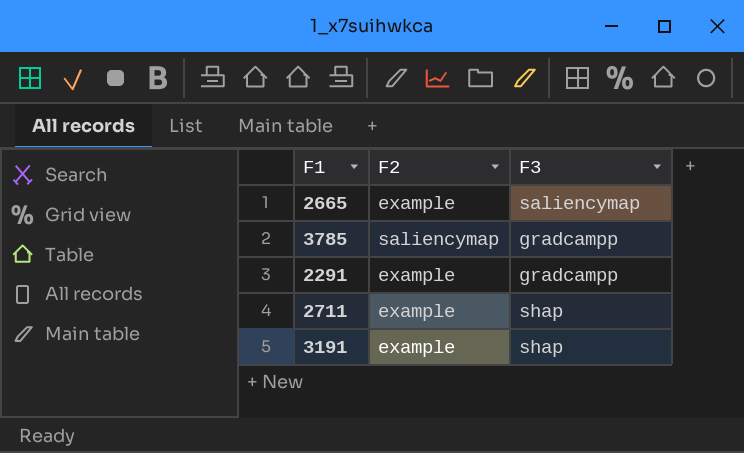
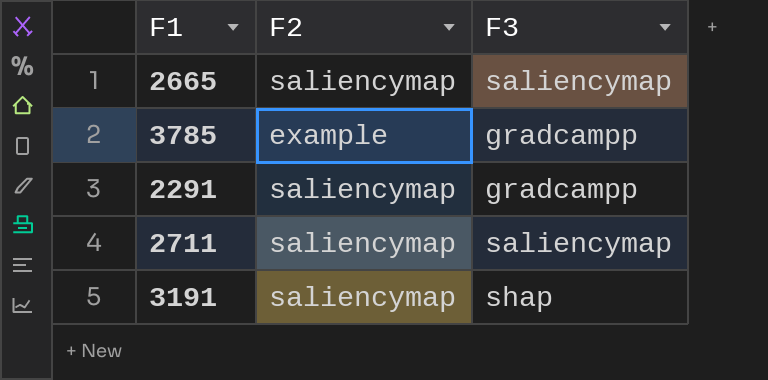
2665 | F2: example -> saliencymap
3785 | F2: saliencymap -> example
2291 | F2: example -> saliencymap
2711 | F2: example -> saliencymap
2711 | F3: shap -> saliencymap
3191 | F2: example -> saliencymap

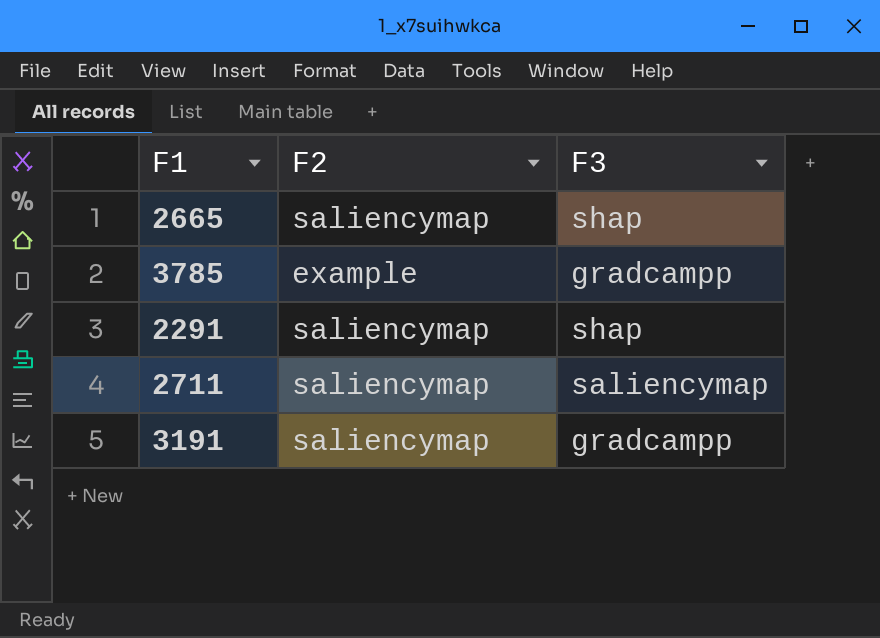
2665 | F3: saliencymap -> shap
2291 | F3: gradcampp -> shap
3191 | F3: shap -> gradcampp

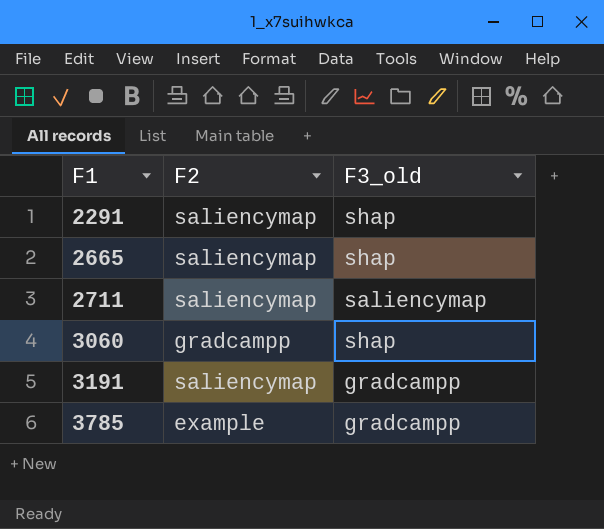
row order: none -> F1 ascending
column name: F3 -> F3_old
row 3060: none -> gradcampp | shap

